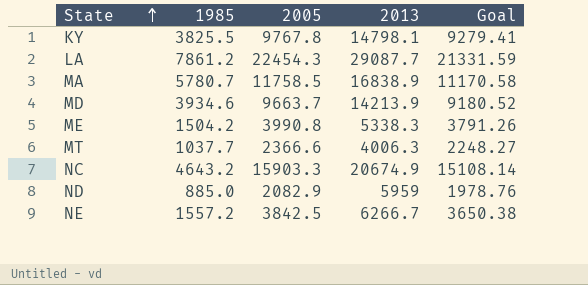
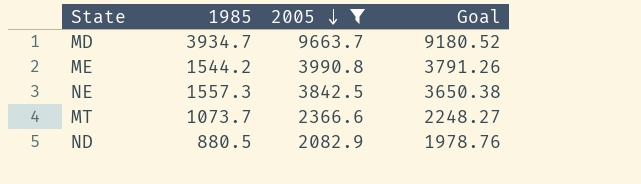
filter: none -> 2005 <= 9663.7
row order: State ascending -> 2005 descending
column 2013 | position: 4 -> none
MD | 1985: 3934.6 -> 3934.7
ME | 1985: 1504.2 -> 1544.2
NE | 1985: 1557.2 -> 1557.3
MT | 1985: 1037.7 -> 1073.7
ND | 1985: 885.0 -> 880.5

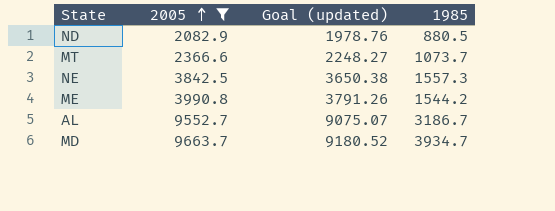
row order: 2005 descending -> 2005 ascending
column name: Goal -> Goal (updated)
column 1985 | position: 2 -> 4
row AL: none -> 9552.7 | 9075.07 | 3186.7

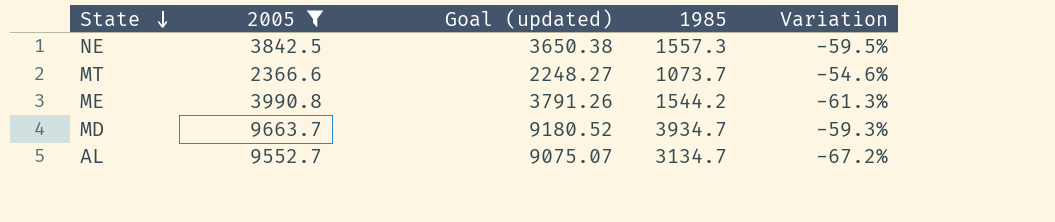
row order: 2005 ascending -> State descending
column Variation | formula: none -> ([1985] - [2005]) / [2005]
row ND: 2082.9 | 1978.76 | 880.5 -> none
AL | 1985: 3186.7 -> 3134.7

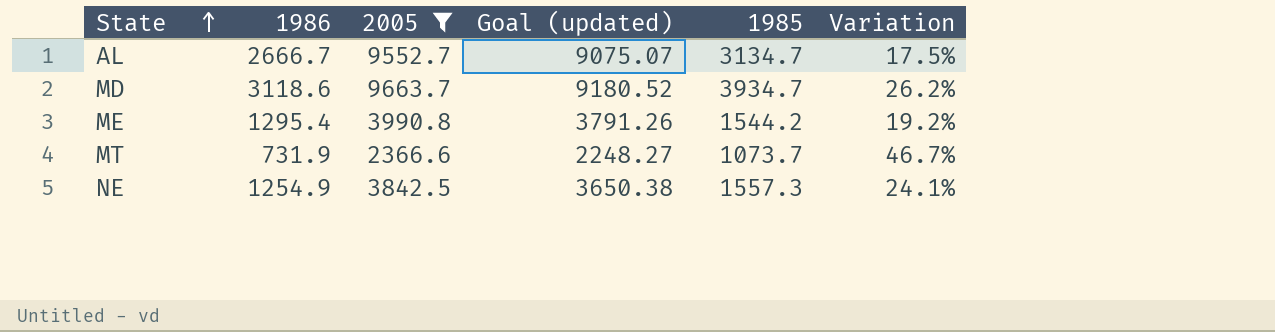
row order: State descending -> State ascending
column 1986 | position: none -> 2
column Variation | formula: ([1985] - [2005]) / [2005] -> ([1985] - [1986]) / [1986]

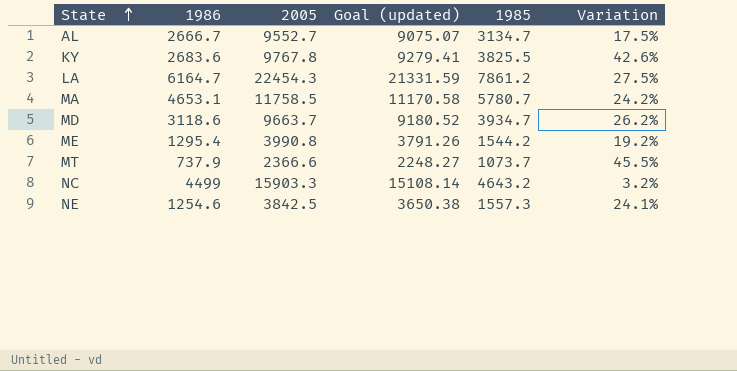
filter: 2005 <= 9663.7 -> none
MT | 1986: 731.9 -> 737.9
MT | Variation: 46.7% -> 45.5%
NE | 1986: 1254.9 -> 1254.6

